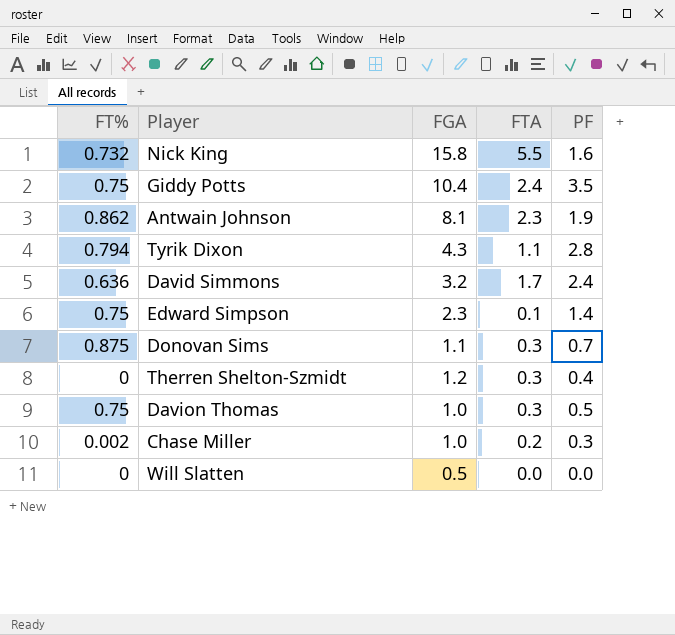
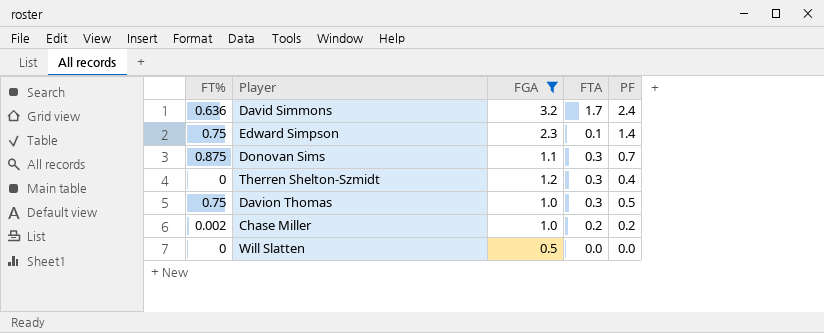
filter: none -> FGA <= 3.2
Chase Miller | PF: 0.3 -> 0.2

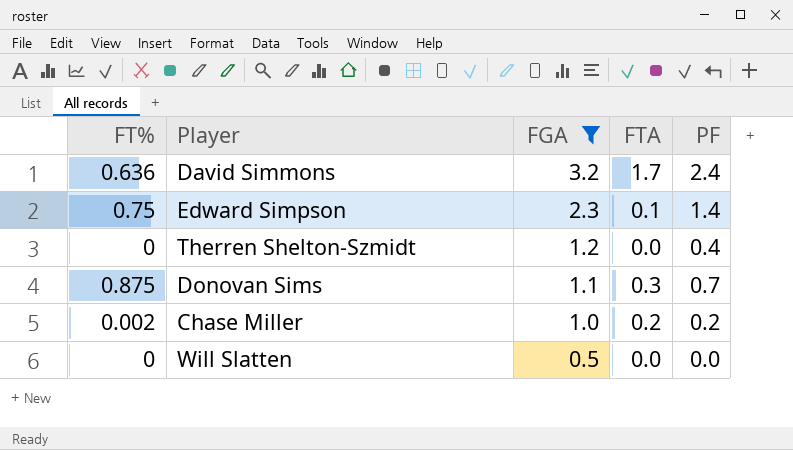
row order: none -> FGA descending
row Davion Thomas: 0.75 | 1.0 | 0.3 | 0.5 -> none
Therren Shelton-Szmidt | FTA: 0.3 -> 0.0

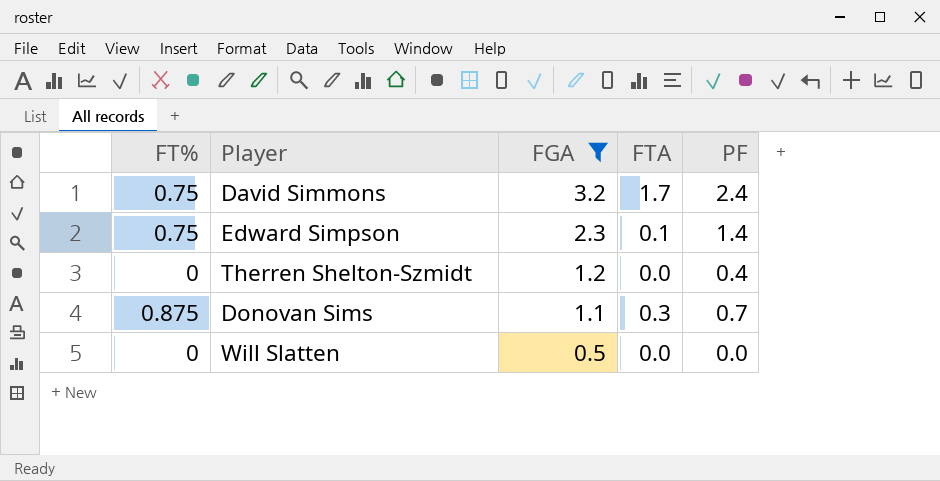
row Chase Miller: 0.002 | 1.0 | 0.2 | 0.2 -> none
David Simmons | FT%: 0.636 -> 0.75

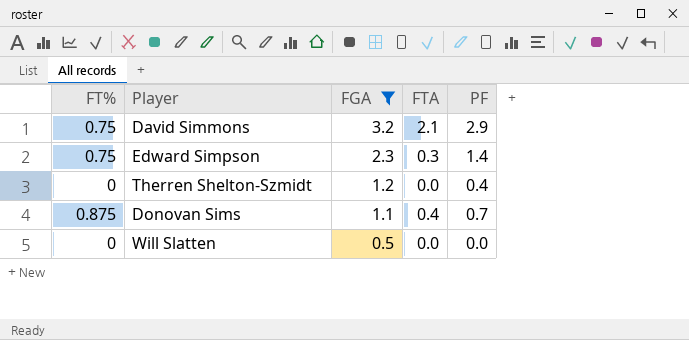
David Simmons | FTA: 1.7 -> 2.1
David Simmons | PF: 2.4 -> 2.9
Edward Simpson | FTA: 0.1 -> 0.3
Donovan Sims | FTA: 0.3 -> 0.4

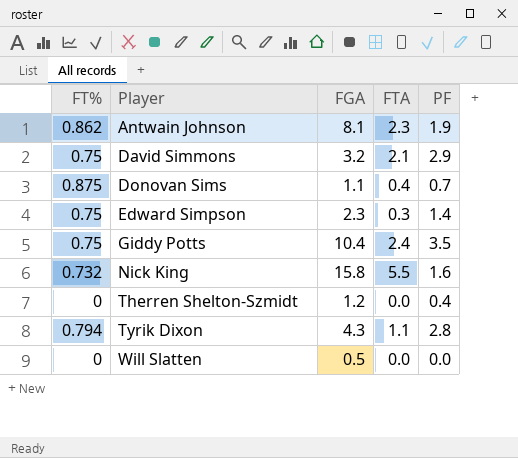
filter: FGA <= 3.2 -> none
row order: FGA descending -> Player ascending

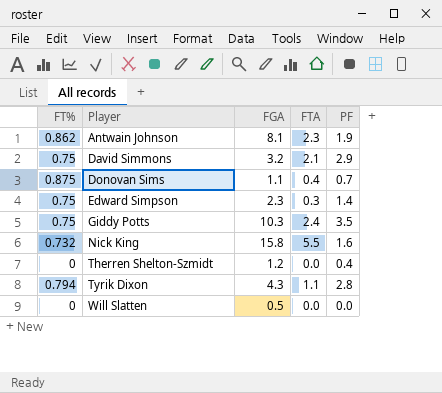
Giddy Potts | FGA: 10.4 -> 10.3

